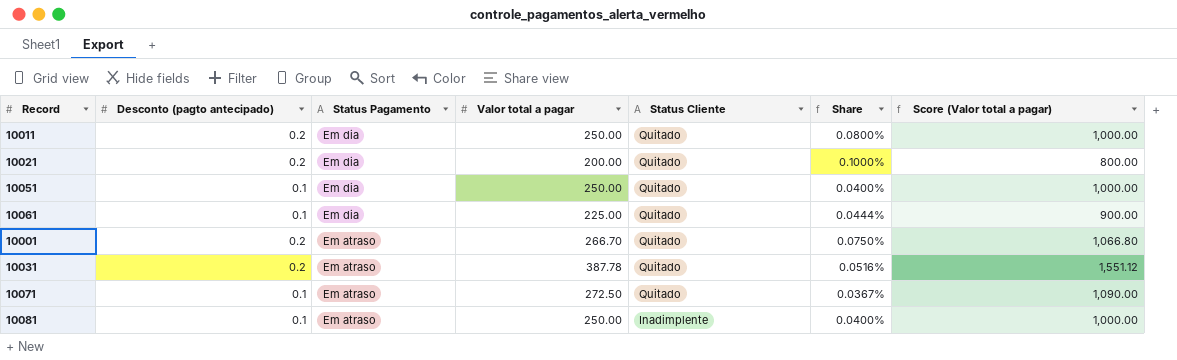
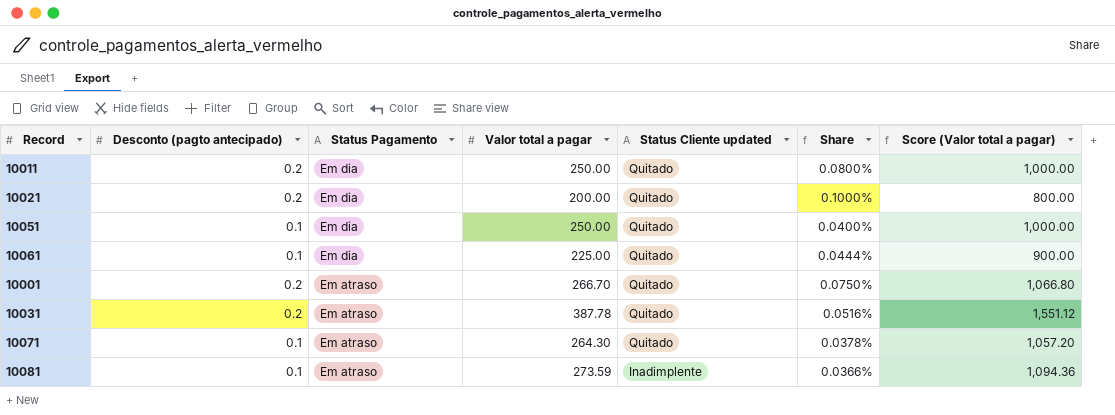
column name: Status Cliente -> Status Cliente updated
10071 | Valor total a pagar: 272.50 -> 264.30
10071 | Share: 0.0367% -> 0.0378%
10071 | Score (Valor total a pagar): 1,090.00 -> 1,057.20
10081 | Valor total a pagar: 250.00 -> 273.59
10081 | Share: 0.0400% -> 0.0366%
10081 | Score (Valor total a pagar): 1,000.00 -> 1,094.36

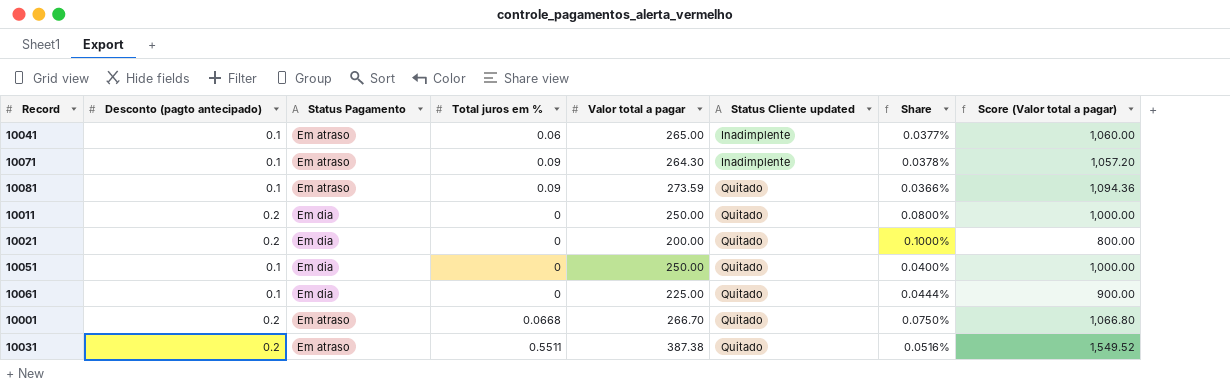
row order: Status Pagamento descending -> Status Cliente updated ascending
column Total juros em % | position: none -> 4
row 10041: none -> 0.1 | Em atraso | 0.06 | 265.00 | Inadimplente | 0.0377% | 1,060.00
10071 | Status Cliente updated: Quitado -> Inadimplente
10081 | Status Cliente updated: Inadimplente -> Quitado
10031 | Valor total a pagar: 387.78 -> 387.38
10031 | Score (Valor total a pagar): 1,551.12 -> 1,549.52

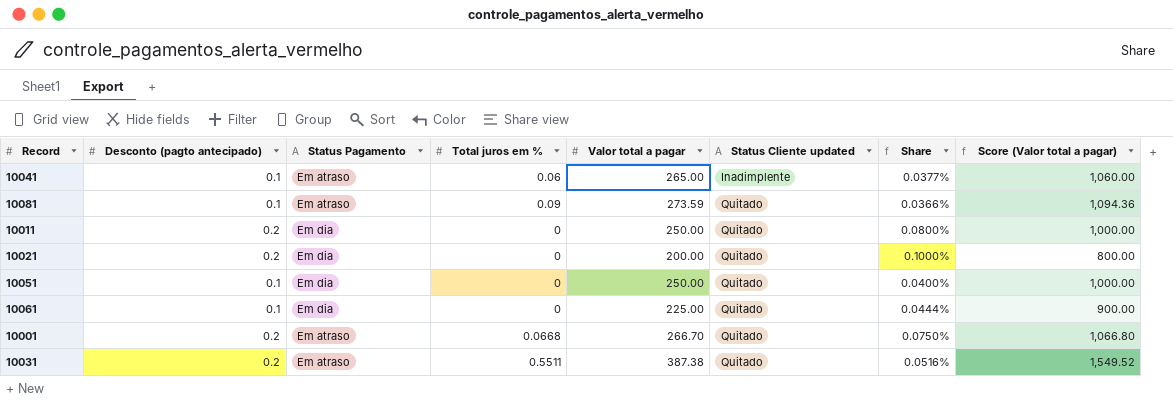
row 10071: 0.1 | Em atraso | 0.09 | 264.30 | Inadimplente | 0.0378% | 1,057.20 -> none

